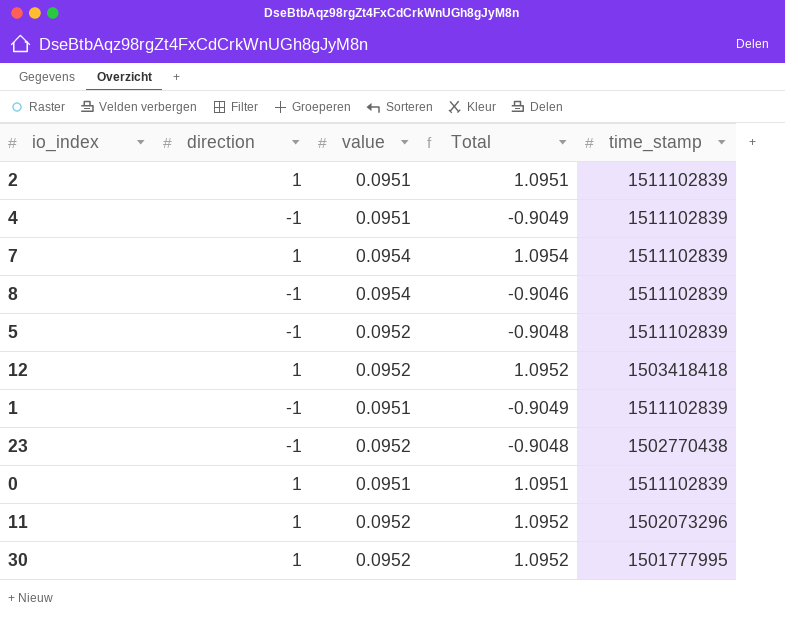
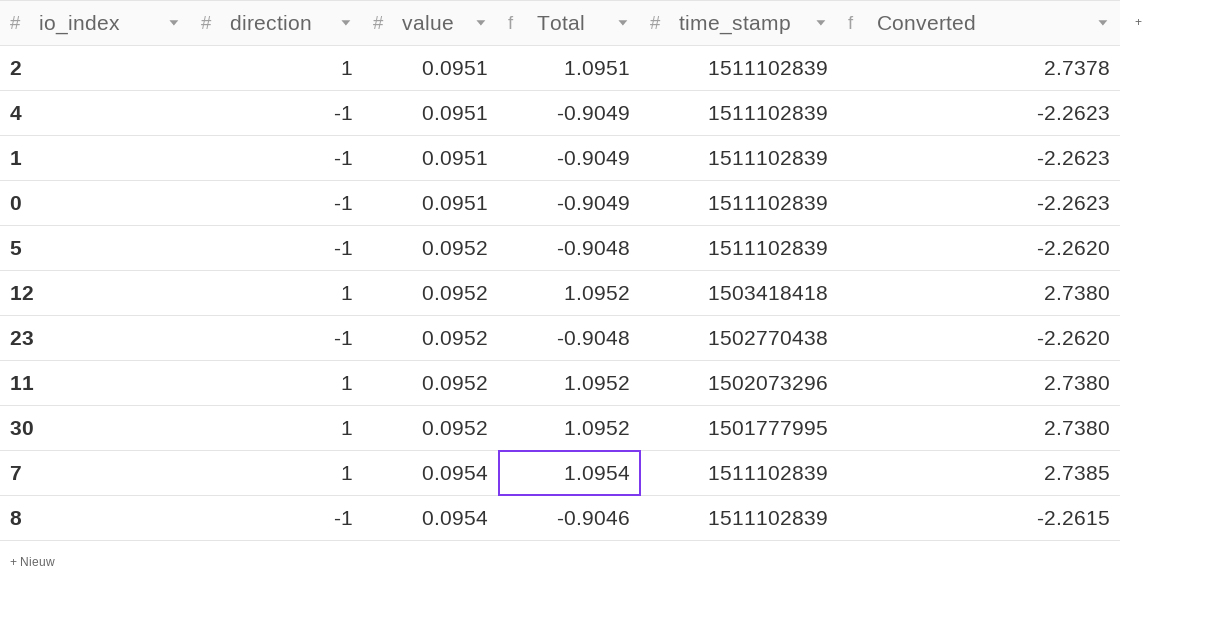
row order: none -> value ascending
column Converted | formula: none -> [Total] * 2.5
0 | direction: 1 -> -1
0 | Total: 1.0951 -> -0.9049

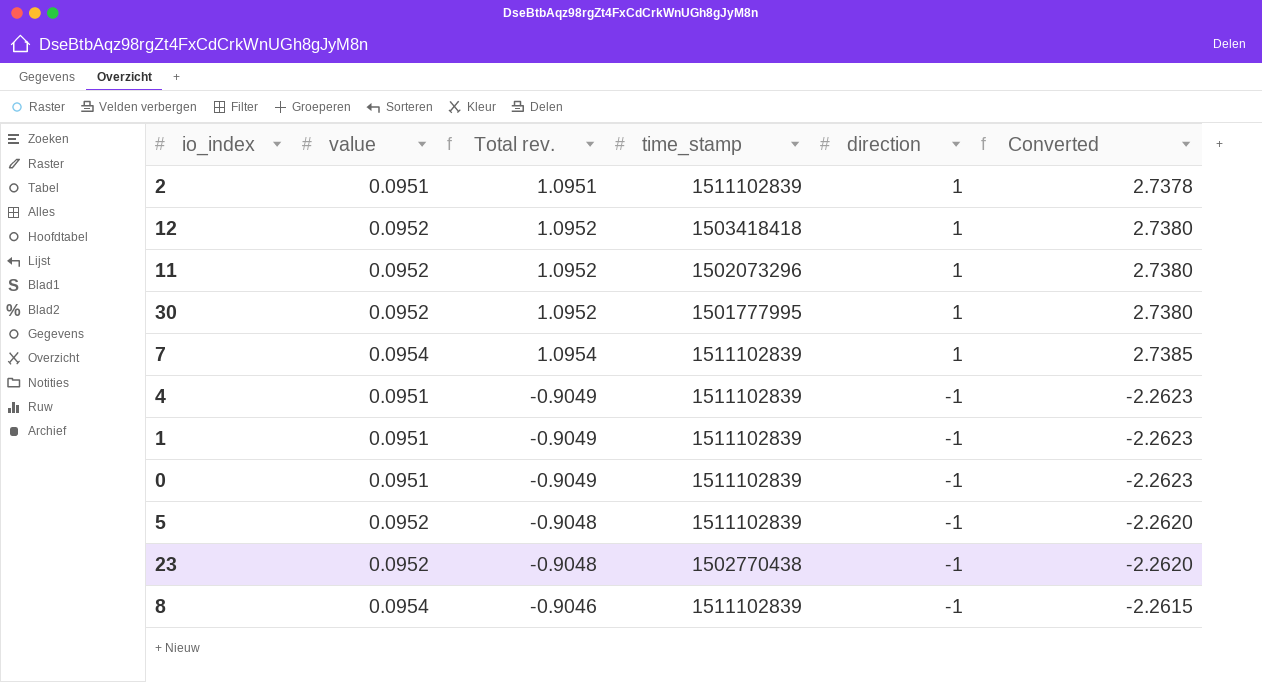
row order: value ascending -> direction descending
column name: Total -> Total rev.
column direction | position: 2 -> 5

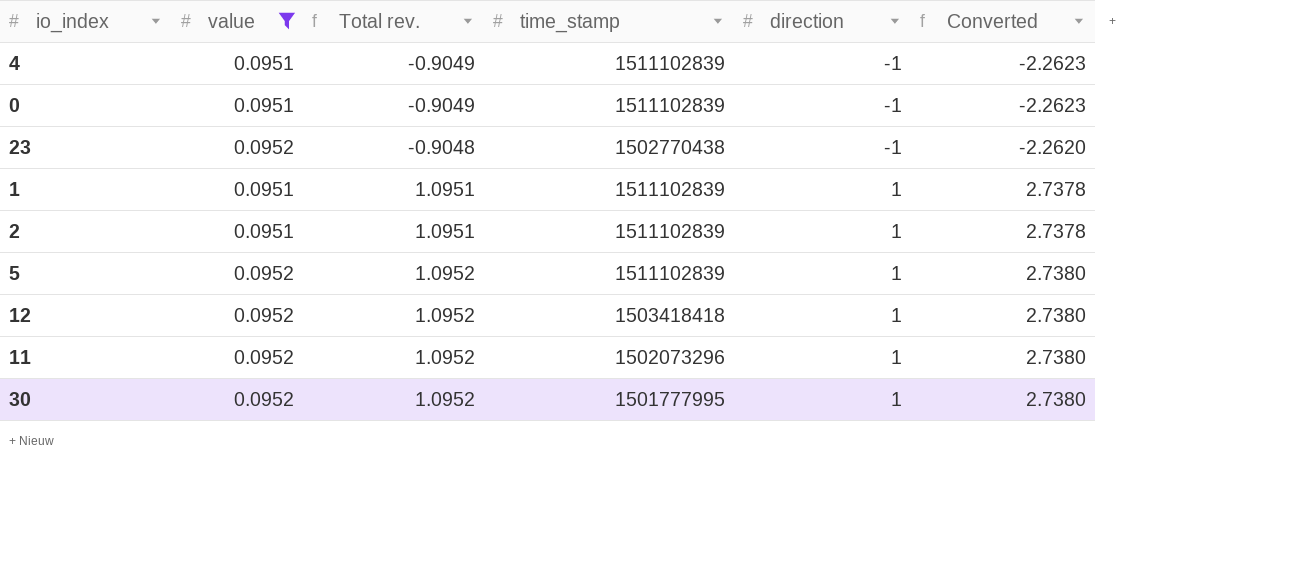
filter: none -> value != 0.0954
row order: direction descending -> Total rev. ascending
1 | Total rev.: -0.9049 -> 1.0951
1 | direction: -1 -> 1
1 | Converted: -2.2623 -> 2.7378
5 | Total rev.: -0.9048 -> 1.0952
5 | direction: -1 -> 1
5 | Converted: -2.2620 -> 2.7380

